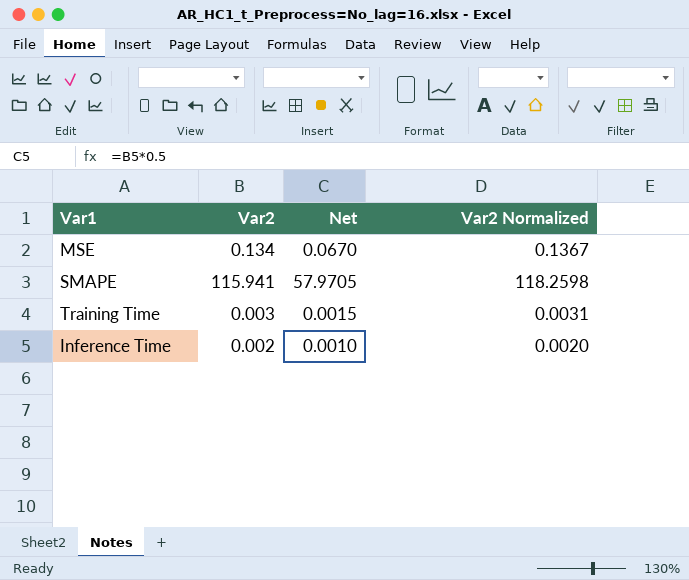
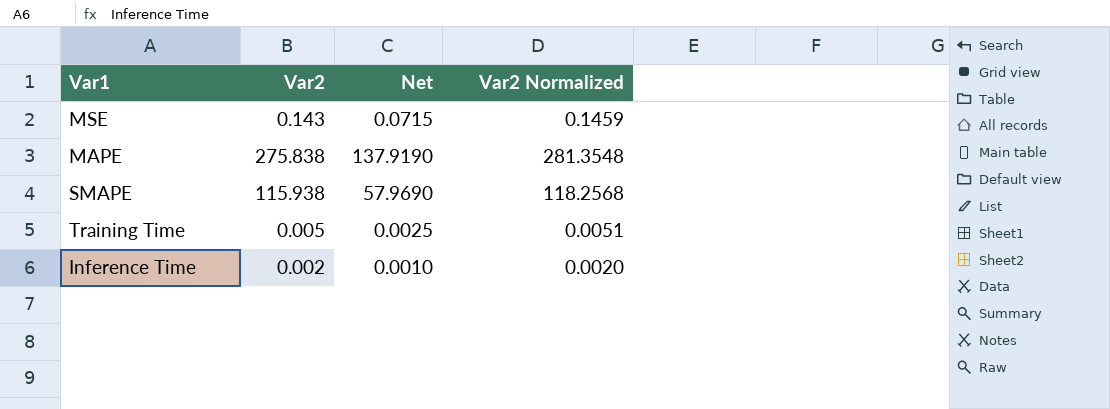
MSE | Var2: 0.134 -> 0.143
MSE | Net: 0.0670 -> 0.0715
MSE | Var2 Normalized: 0.1367 -> 0.1459
row MAPE: none -> 275.838 | 137.9190 | 281.3548
SMAPE | Var2: 115.941 -> 115.938
SMAPE | Net: 57.9705 -> 57.9690
SMAPE | Var2 Normalized: 118.2598 -> 118.2568
Training Time | Var2: 0.003 -> 0.005
Training Time | Net: 0.0015 -> 0.0025
Training Time | Var2 Normalized: 0.0031 -> 0.0051

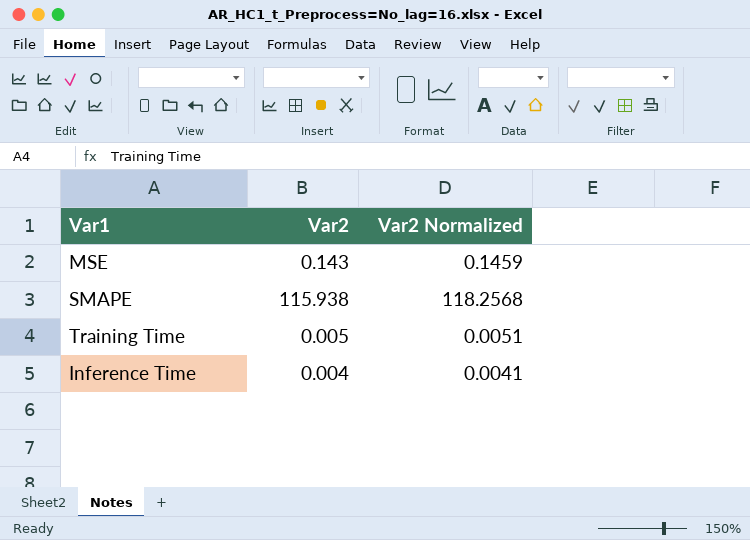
column Net | formula: [Var2] * 0.5 -> none
row MAPE: 275.838 | 137.9190 | 281.3548 -> none
Inference Time | Var2: 0.002 -> 0.004
Inference Time | Var2 Normalized: 0.0020 -> 0.0041

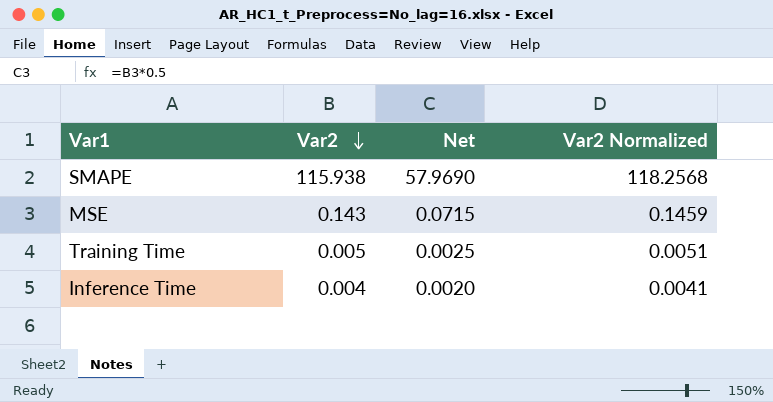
row order: none -> Var2 descending
column Net | formula: none -> [Var2] * 0.5

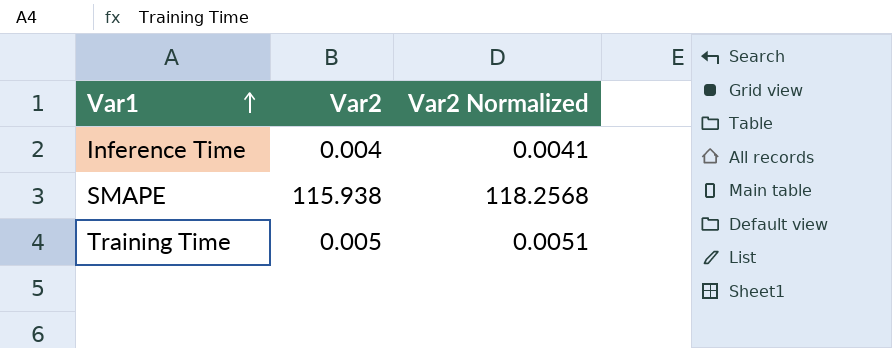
row order: Var2 descending -> Var1 ascending
column Net | formula: [Var2] * 0.5 -> none
row MSE: 0.143 | 0.0715 | 0.1459 -> none

